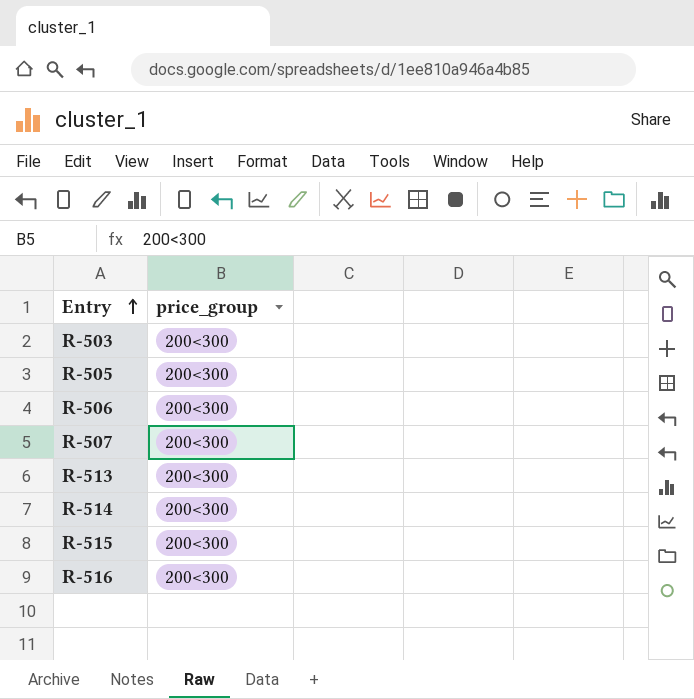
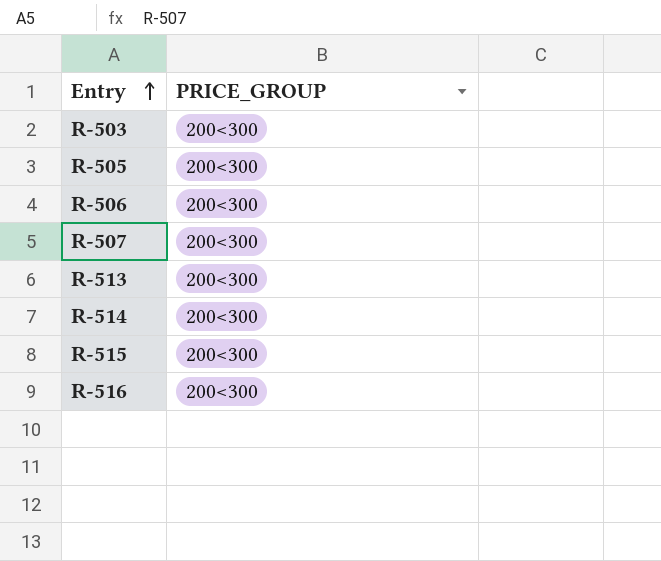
column name: price_group -> PRICE_GROUP

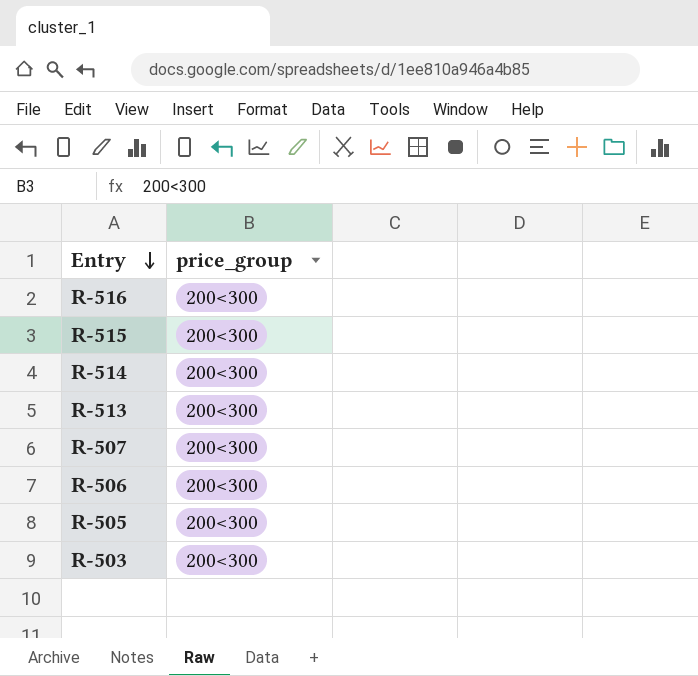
row order: Entry ascending -> Entry descending
column name: PRICE_GROUP -> price_group

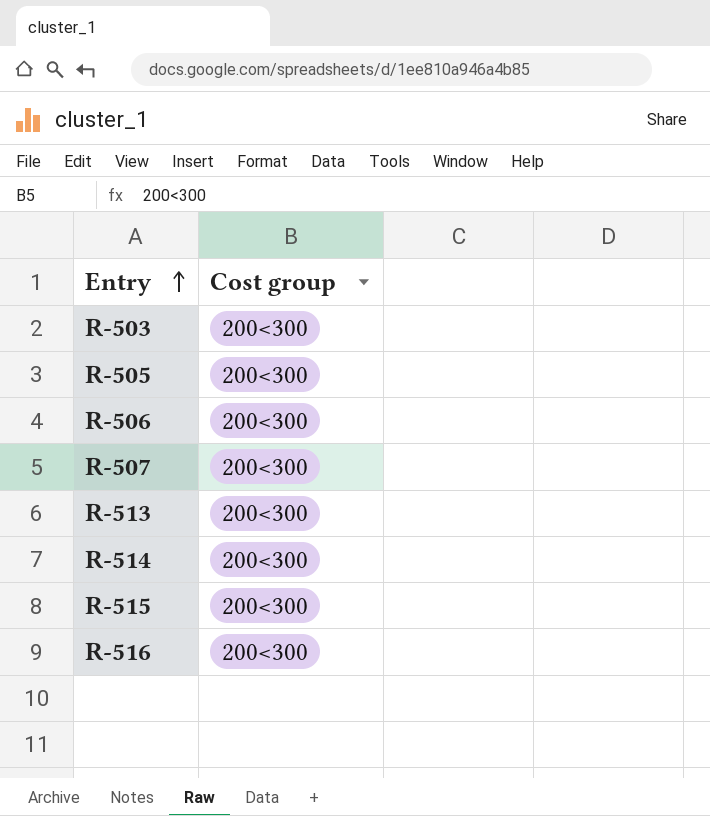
row order: Entry descending -> Entry ascending
column name: price_group -> Cost group

